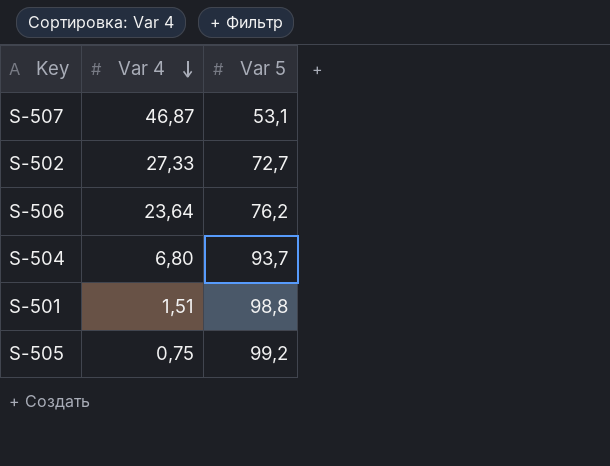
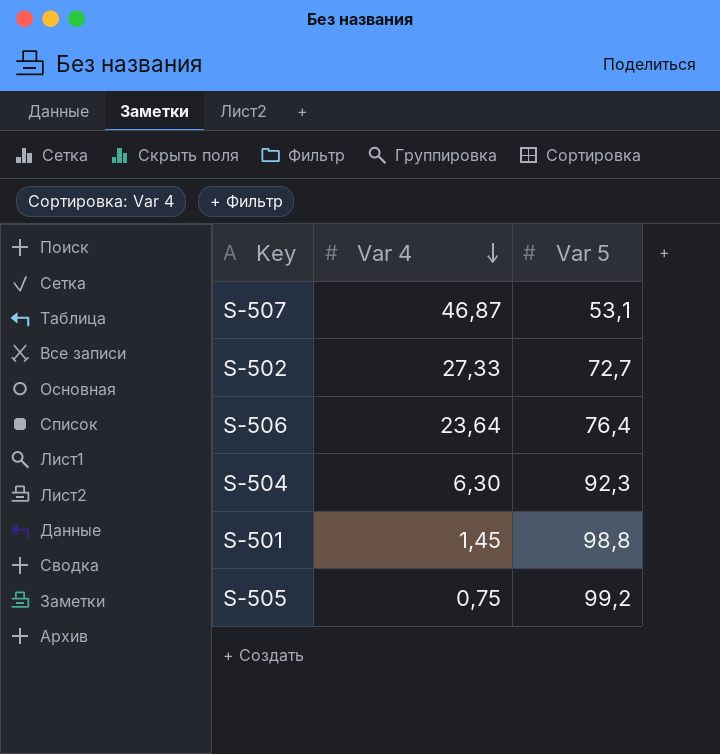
S-506 | Var 5: 76,2 -> 76,4
S-504 | Var 4: 6,80 -> 6,30
S-504 | Var 5: 93,7 -> 92,3
S-501 | Var 4: 1,51 -> 1,45

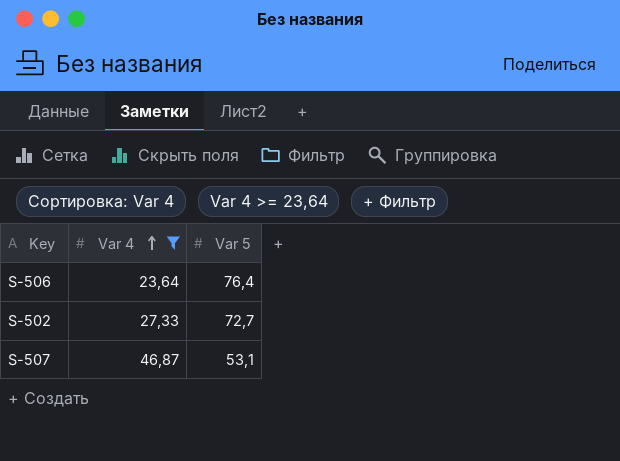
filter: none -> Var 4 >= 23,64
row order: Var 4 descending -> Var 4 ascending

